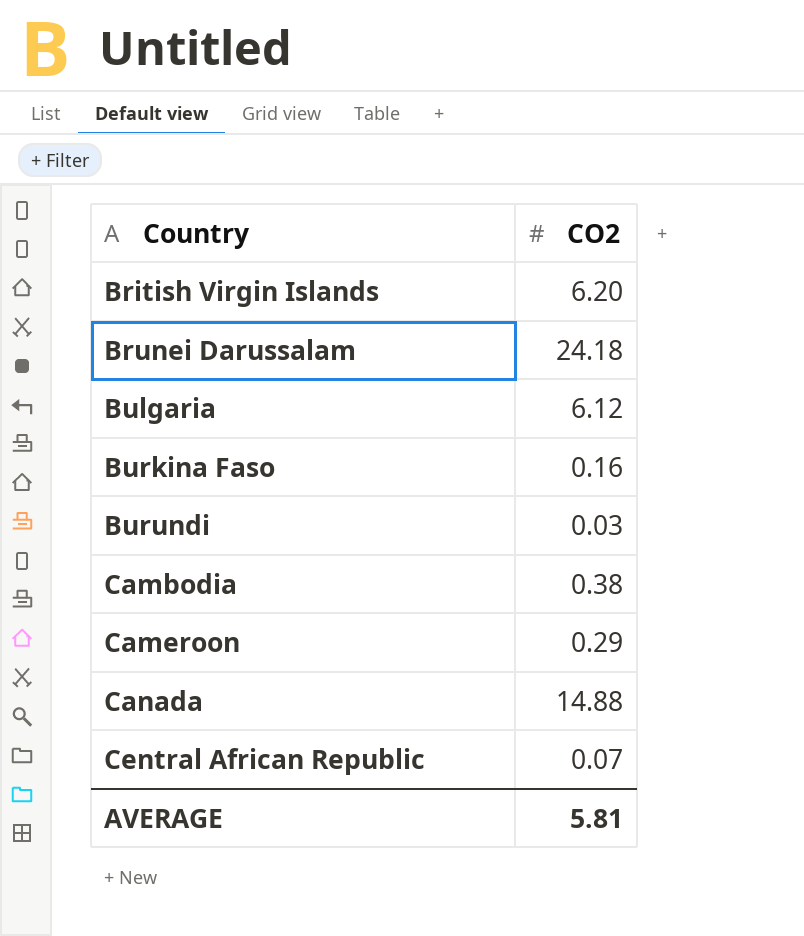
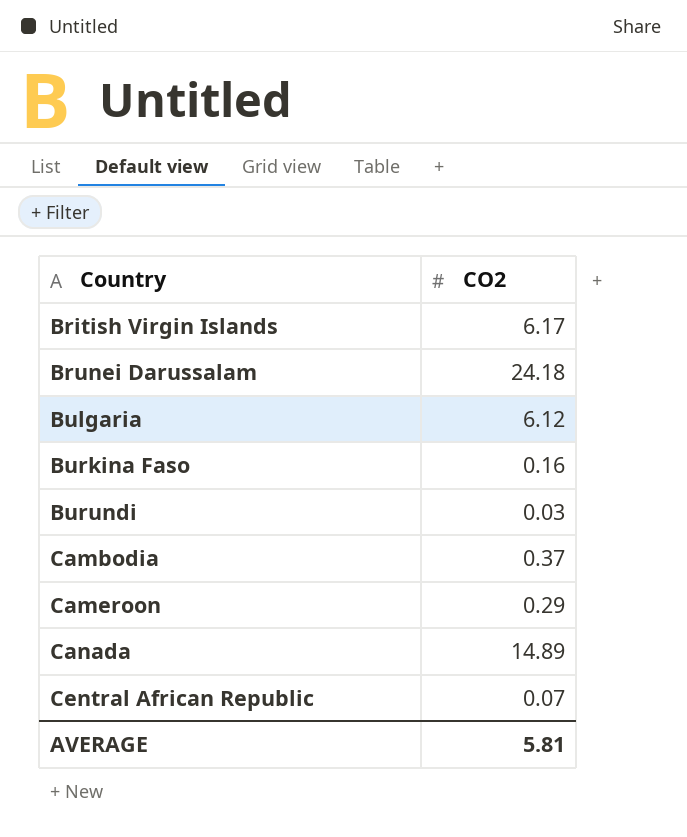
British Virgin Islands | CO2: 6.20 -> 6.17
Cambodia | CO2: 0.38 -> 0.37
Canada | CO2: 14.88 -> 14.89

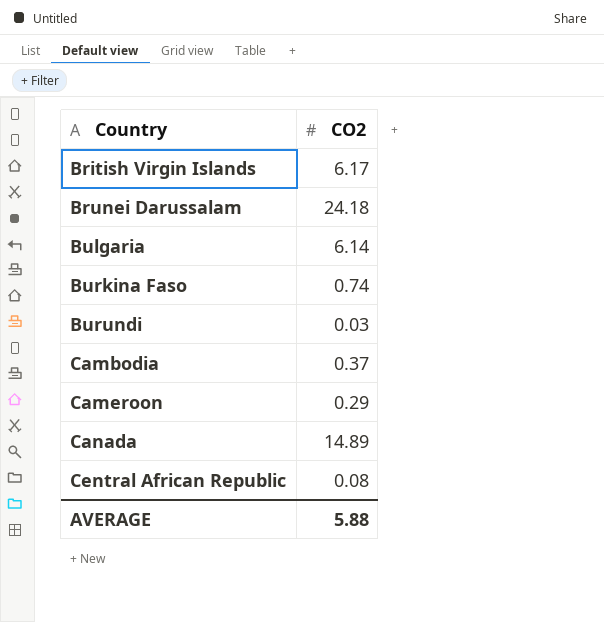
Bulgaria | CO2: 6.12 -> 6.14
Burkina Faso | CO2: 0.16 -> 0.74
Central African Republic | CO2: 0.07 -> 0.08
AVERAGE | CO2: 5.81 -> 5.88

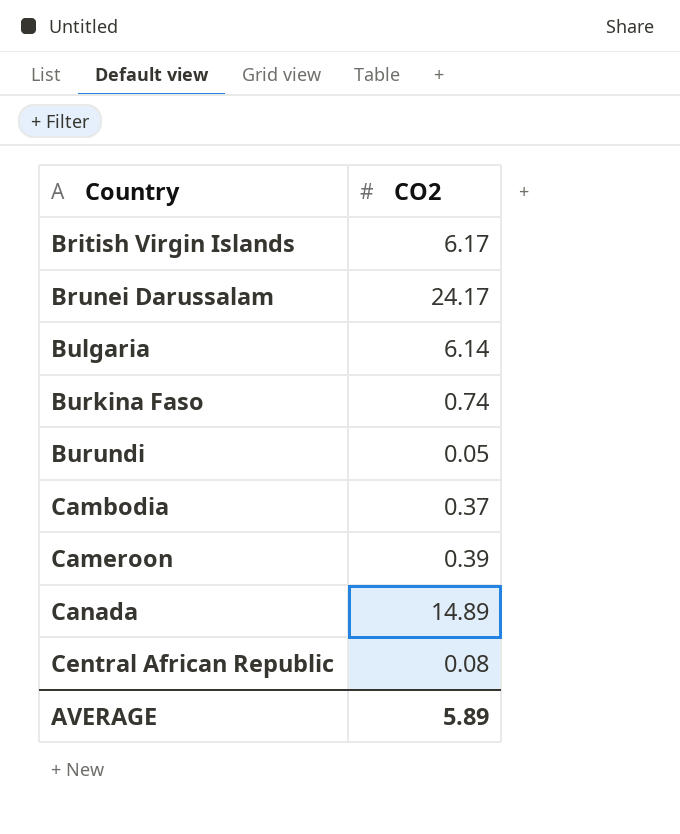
Brunei Darussalam | CO2: 24.18 -> 24.17
Burundi | CO2: 0.03 -> 0.05
Cameroon | CO2: 0.29 -> 0.39
AVERAGE | CO2: 5.88 -> 5.89

